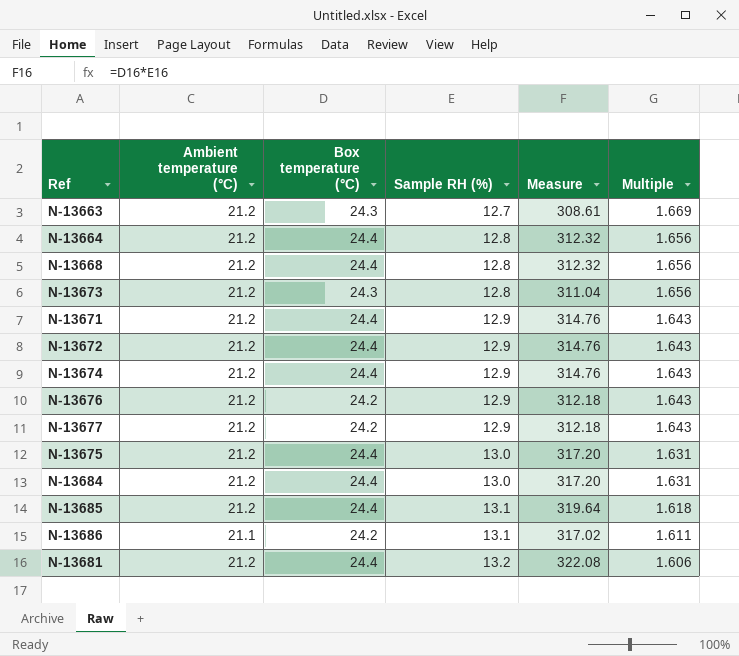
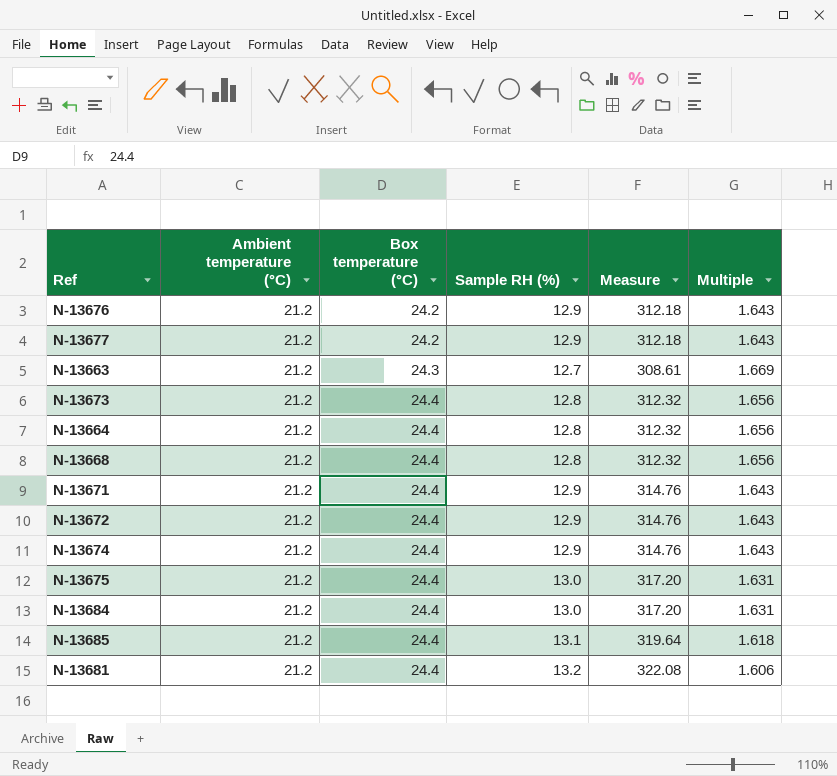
row order: Sample RH (%) ascending -> Box temperature (°C) ascending
row N-13686: 21.1 | 24.2 | 13.1 | 317.02 | 1.611 -> none
N-13673 | Box temperature (°C): 24.3 -> 24.4
N-13673 | Measure: 311.04 -> 312.32

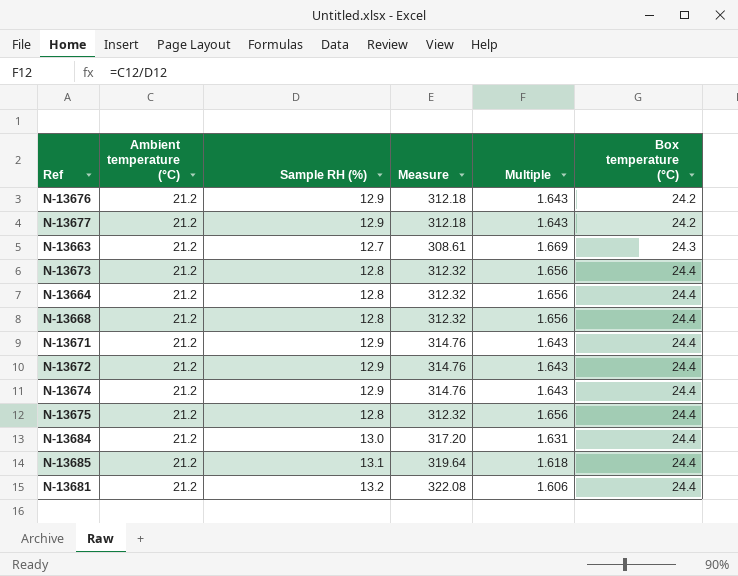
column Box temperature (°C) | position: 3 -> 6
N-13675 | Sample RH (%): 13.0 -> 12.8
N-13675 | Measure: 317.20 -> 312.32
N-13675 | Multiple: 1.631 -> 1.656

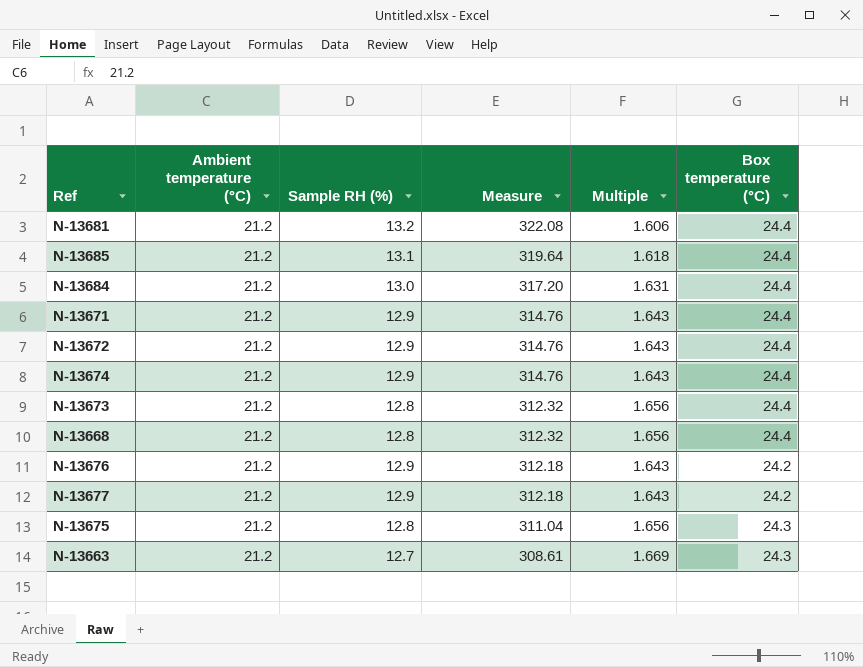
row order: Box temperature (°C) ascending -> Measure descending
row N-13664: 21.2 | 12.8 | 312.32 | 1.656 | 24.4 -> none
N-13675 | Measure: 312.32 -> 311.04
N-13675 | Box temperature (°C): 24.4 -> 24.3

